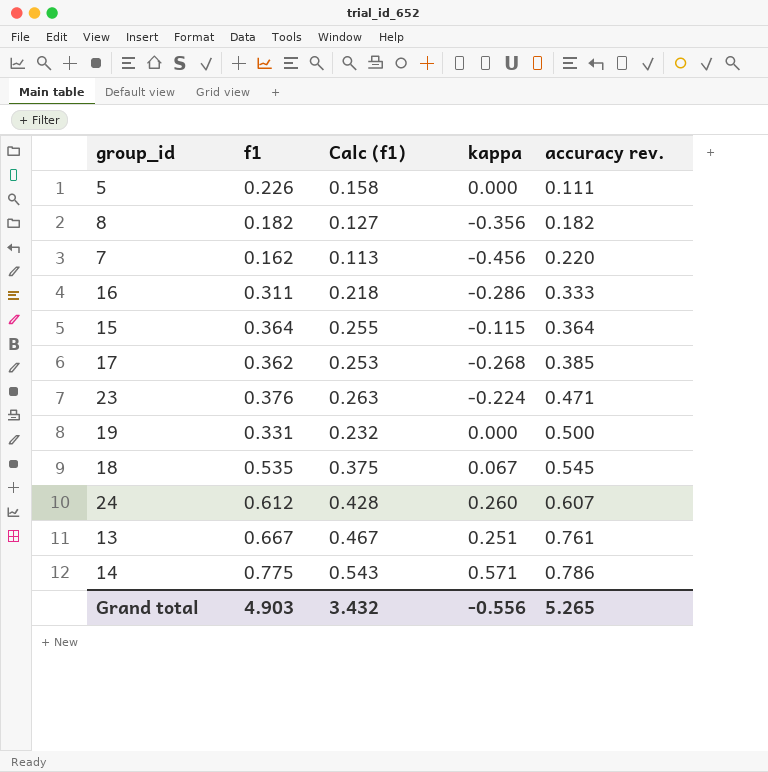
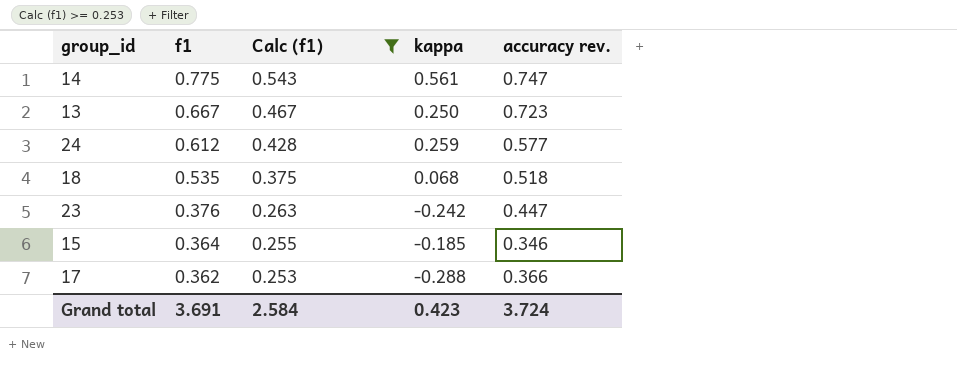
filter: none -> Calc (f1) >= 0.253
row order: accuracy rev. ascending -> f1 descending
14 | kappa: 0.571 -> 0.561
14 | accuracy rev.: 0.786 -> 0.747
13 | kappa: 0.251 -> 0.250
13 | accuracy rev.: 0.761 -> 0.723
24 | kappa: 0.260 -> 0.259
24 | accuracy rev.: 0.607 -> 0.577
18 | kappa: 0.067 -> 0.068
18 | accuracy rev.: 0.545 -> 0.518
23 | kappa: -0.224 -> -0.242
23 | accuracy rev.: 0.471 -> 0.447
15 | kappa: -0.115 -> -0.185
15 | accuracy rev.: 0.364 -> 0.346
17 | kappa: -0.268 -> -0.288
17 | accuracy rev.: 0.385 -> 0.366
Grand total | f1: 4.903 -> 3.691
Grand total | Calc (f1): 3.432 -> 2.584
Grand total | kappa: -0.556 -> 0.423
Grand total | accuracy rev.: 5.265 -> 3.724

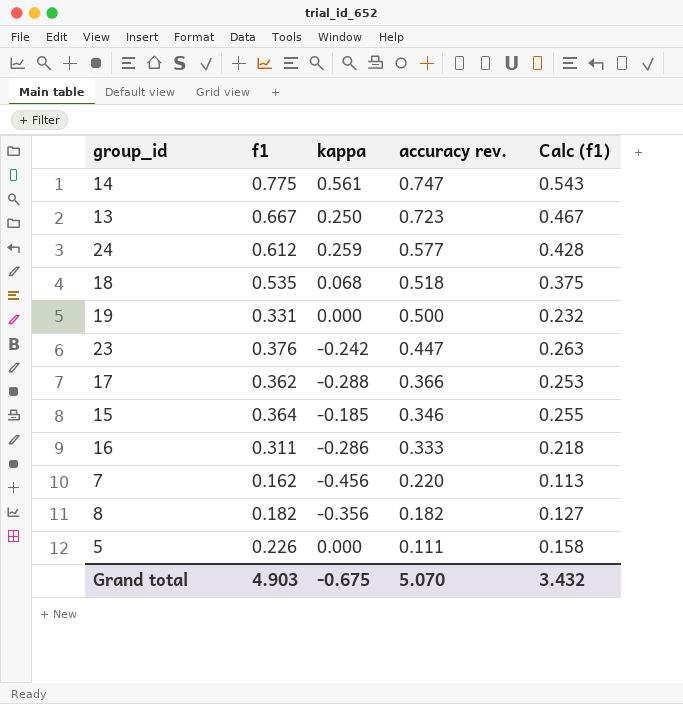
filter: Calc (f1) >= 0.253 -> none
row order: f1 descending -> accuracy rev. descending
column Calc (f1) | position: 3 -> 5
Grand total | f1: 3.691 -> 4.903
Grand total | kappa: 0.423 -> -0.675
Grand total | accuracy rev.: 3.724 -> 5.070
Grand total | Calc (f1): 2.584 -> 3.432

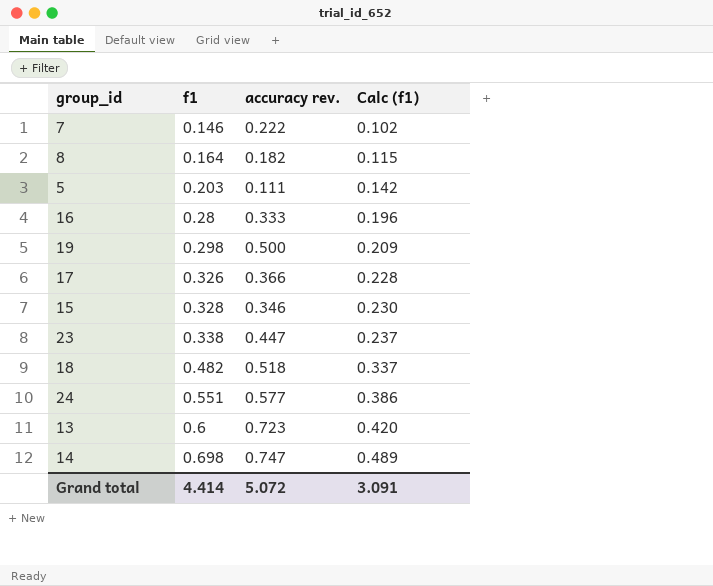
row order: accuracy rev. descending -> f1 ascending
column kappa | position: 3 -> none
7 | f1: 0.162 -> 0.146
7 | accuracy rev.: 0.220 -> 0.222
7 | Calc (f1): 0.113 -> 0.102
8 | f1: 0.182 -> 0.164
8 | Calc (f1): 0.127 -> 0.115
5 | f1: 0.226 -> 0.203
5 | Calc (f1): 0.158 -> 0.142
16 | f1: 0.311 -> 0.28
16 | Calc (f1): 0.218 -> 0.196
19 | f1: 0.331 -> 0.298
19 | Calc (f1): 0.232 -> 0.209
17 | f1: 0.362 -> 0.326
17 | Calc (f1): 0.253 -> 0.228
15 | f1: 0.364 -> 0.328
15 | Calc (f1): 0.255 -> 0.230
23 | f1: 0.376 -> 0.338
23 | Calc (f1): 0.263 -> 0.237
18 | f1: 0.535 -> 0.482
18 | Calc (f1): 0.375 -> 0.337
24 | f1: 0.612 -> 0.551
24 | Calc (f1): 0.428 -> 0.386
13 | f1: 0.667 -> 0.6
13 | Calc (f1): 0.467 -> 0.420
14 | f1: 0.775 -> 0.698
14 | Calc (f1): 0.543 -> 0.489
Grand total | f1: 4.903 -> 4.414
Grand total | accuracy rev.: 5.070 -> 5.072
Grand total | Calc (f1): 3.432 -> 3.091

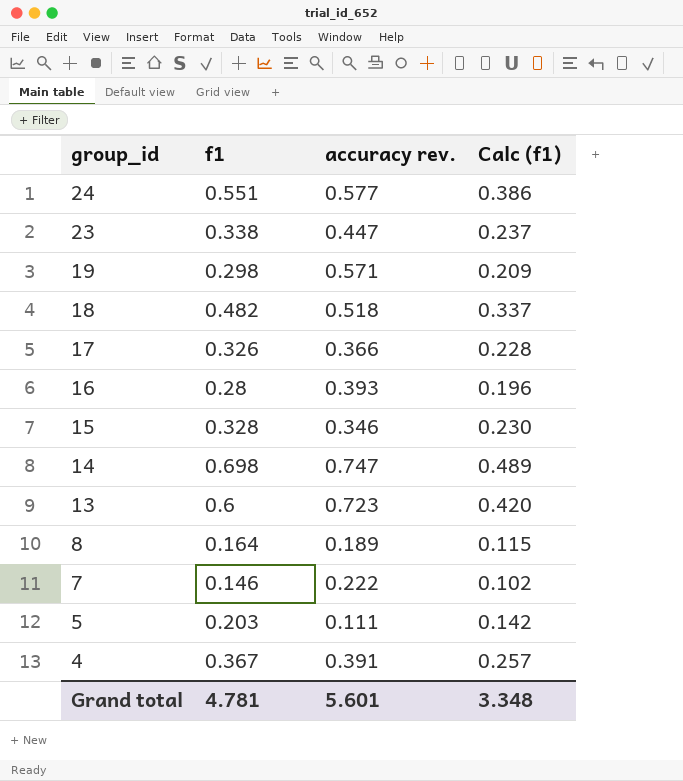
row order: f1 ascending -> group_id descending
19 | accuracy rev.: 0.500 -> 0.571
16 | accuracy rev.: 0.333 -> 0.393
8 | accuracy rev.: 0.182 -> 0.189
row 4: none -> 0.367 | 0.391 | 0.257
Grand total | f1: 4.414 -> 4.781
Grand total | accuracy rev.: 5.072 -> 5.601
Grand total | Calc (f1): 3.091 -> 3.348

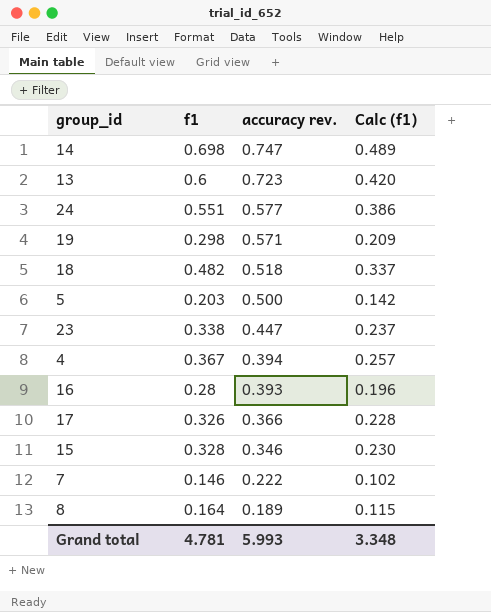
row order: group_id descending -> accuracy rev. descending
5 | accuracy rev.: 0.111 -> 0.500
4 | accuracy rev.: 0.391 -> 0.394
Grand total | accuracy rev.: 5.601 -> 5.993

